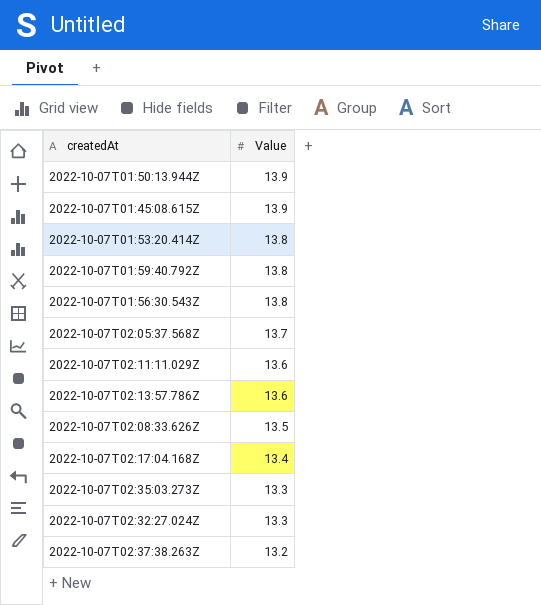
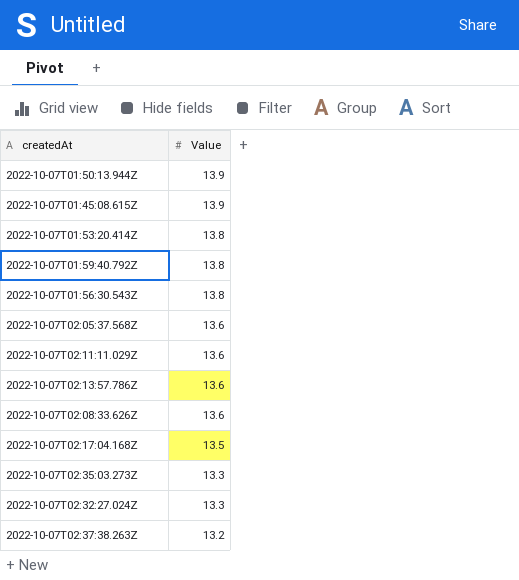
2022-10-07T02:05:37.568Z | Value: 13.7 -> 13.6
2022-10-07T02:08:33.626Z | Value: 13.5 -> 13.6
2022-10-07T02:17:04.168Z | Value: 13.4 -> 13.5

